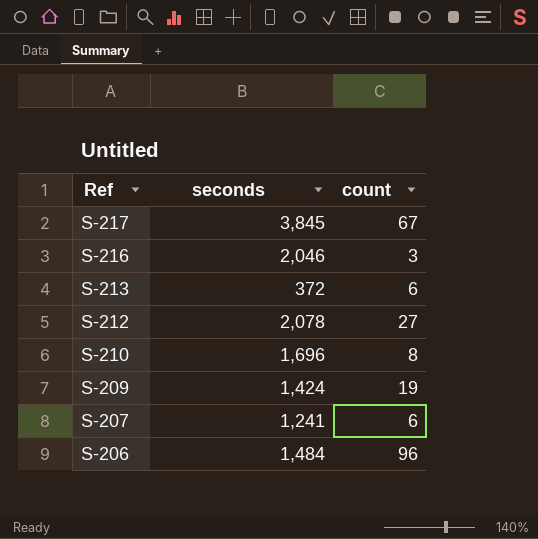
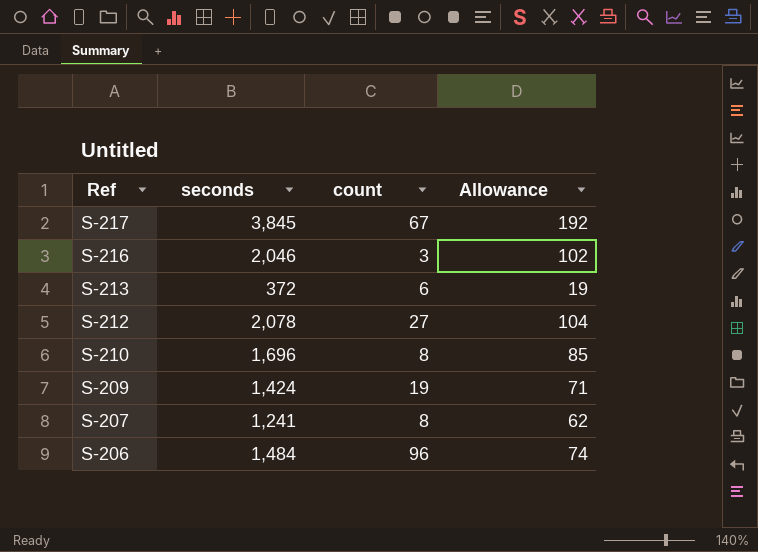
column Allowance | formula: none -> [seconds] * 0.05
S-207 | count: 6 -> 8

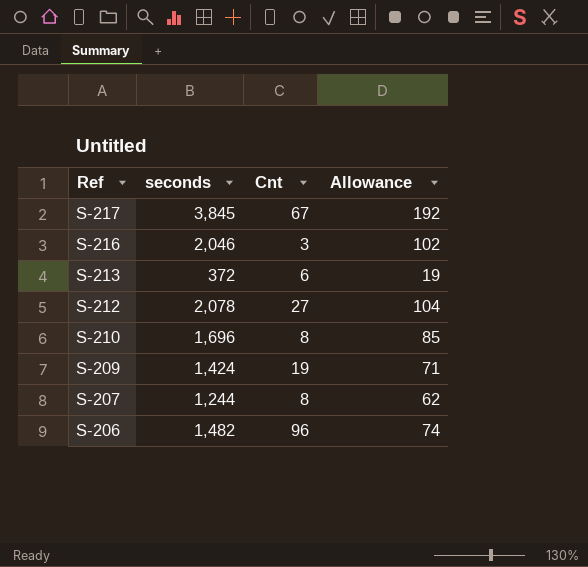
column name: count -> Cnt
S-207 | seconds: 1,241 -> 1,244
S-206 | seconds: 1,484 -> 1,482

